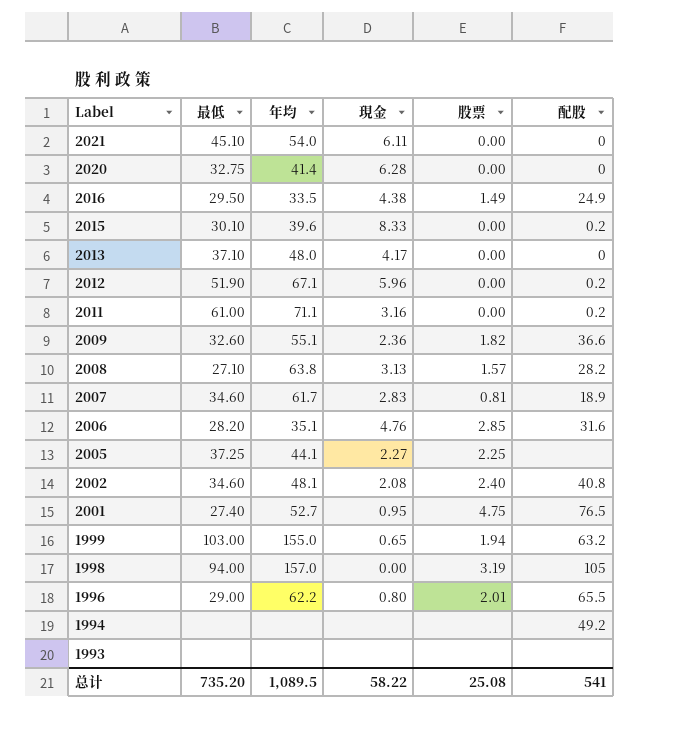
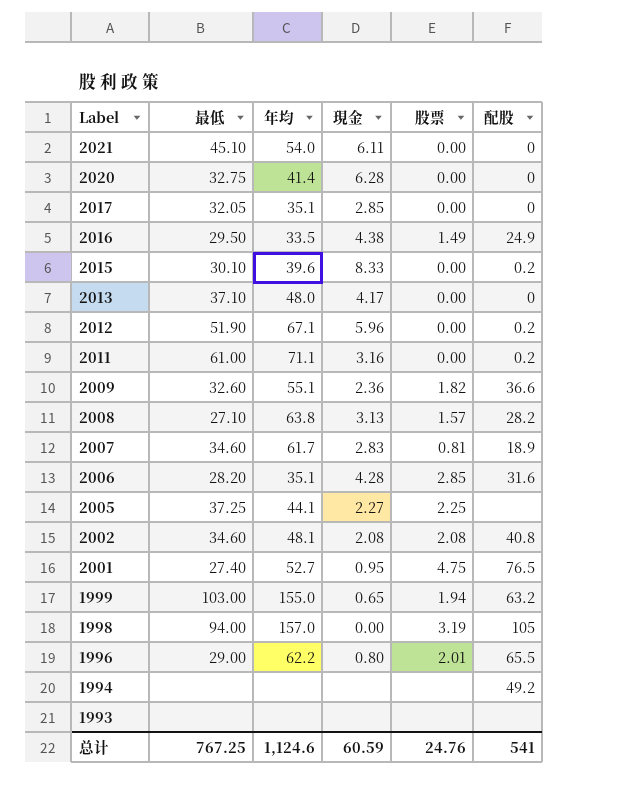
row 2017: none -> 32.05 | 35.1 | 2.85 | 0.00 | 0
2006 | 現金: 4.76 -> 4.28
2002 | 股票: 2.40 -> 2.08
总计 | 最低: 735.20 -> 767.25
总计 | 年均: 1,089.5 -> 1,124.6
总计 | 現金: 58.22 -> 60.59
总计 | 股票: 25.08 -> 24.76

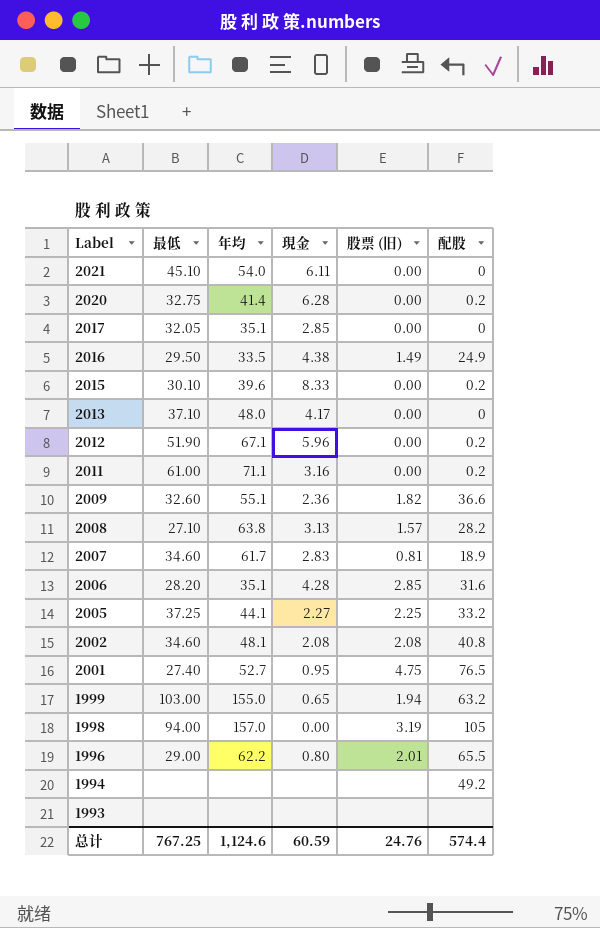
column name: 股票 -> 股票 (旧)
2020 | 配股: 0 -> 0.2
2005 | 配股: none -> 33.2
总计 | 配股: 541 -> 574.4

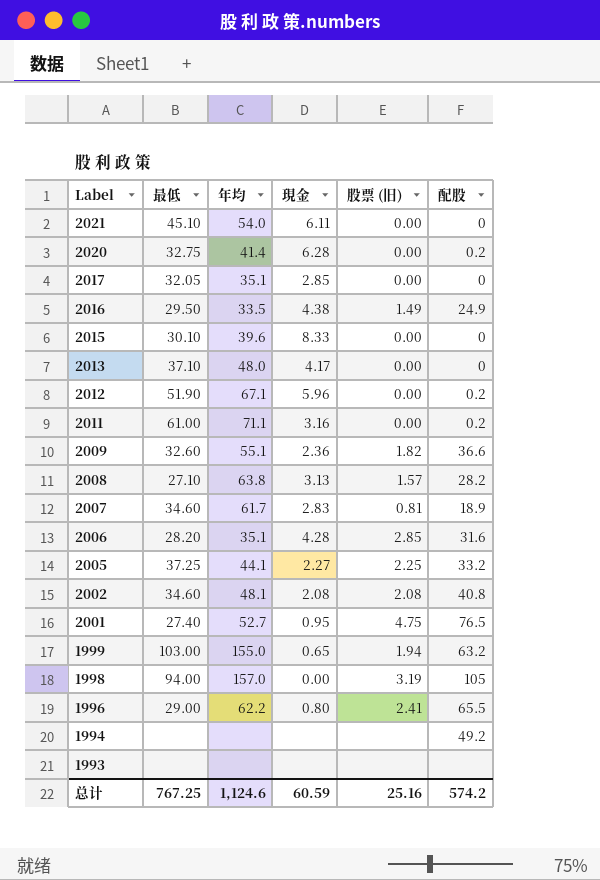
2015 | 配股: 0.2 -> 0
1996 | 股票 (旧): 2.01 -> 2.41
总计 | 股票 (旧): 24.76 -> 25.16
总计 | 配股: 574.4 -> 574.2

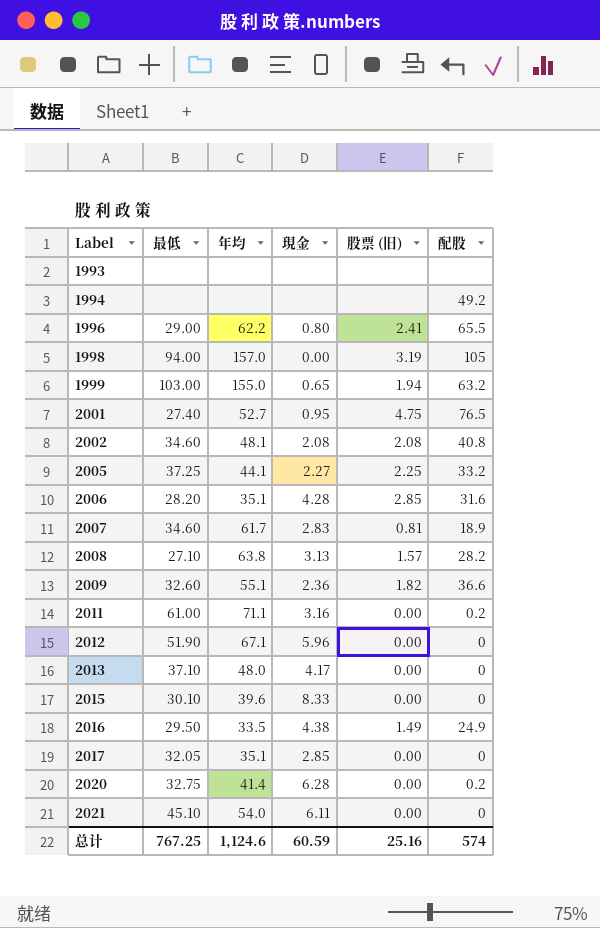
row order: Label descending -> Label ascending
2012 | 配股: 0.2 -> 0
总计 | 配股: 574.2 -> 574

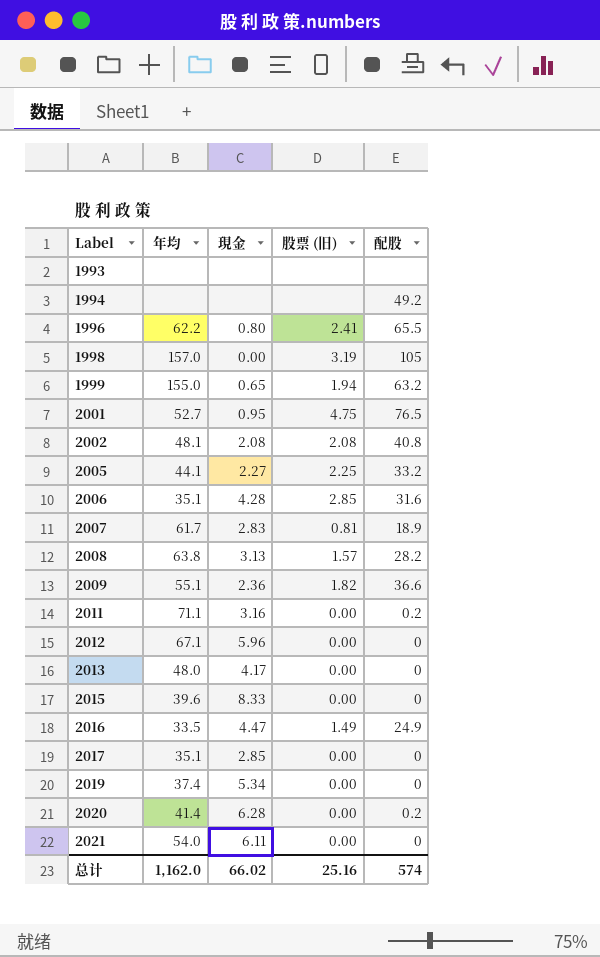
column 最低 | position: 2 -> none
2016 | 現金: 4.38 -> 4.47
row 2019: none -> 37.4 | 5.34 | 0.00 | 0
总计 | 年均: 1,124.6 -> 1,162.0
总计 | 現金: 60.59 -> 66.02

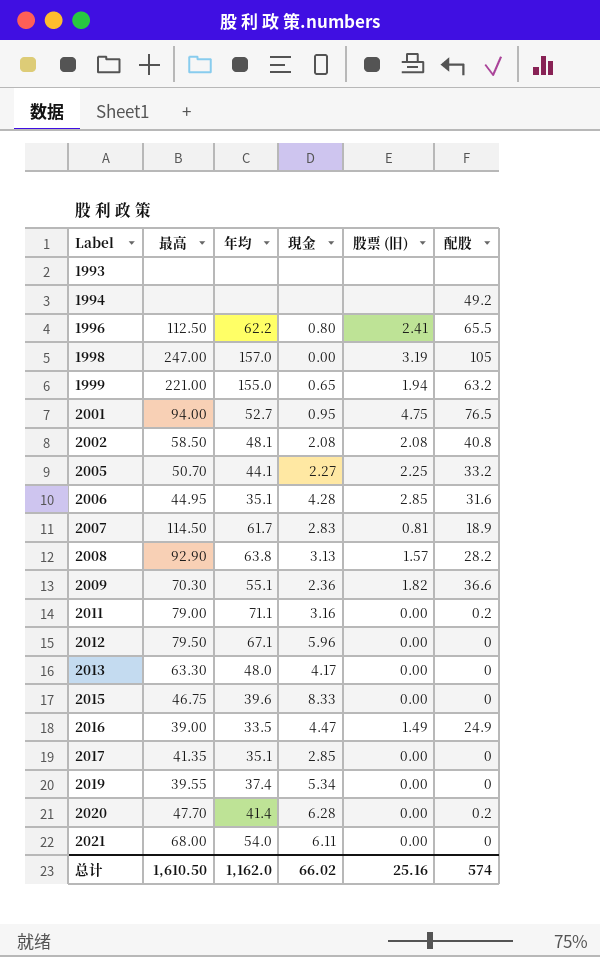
column 最高 | position: none -> 2

